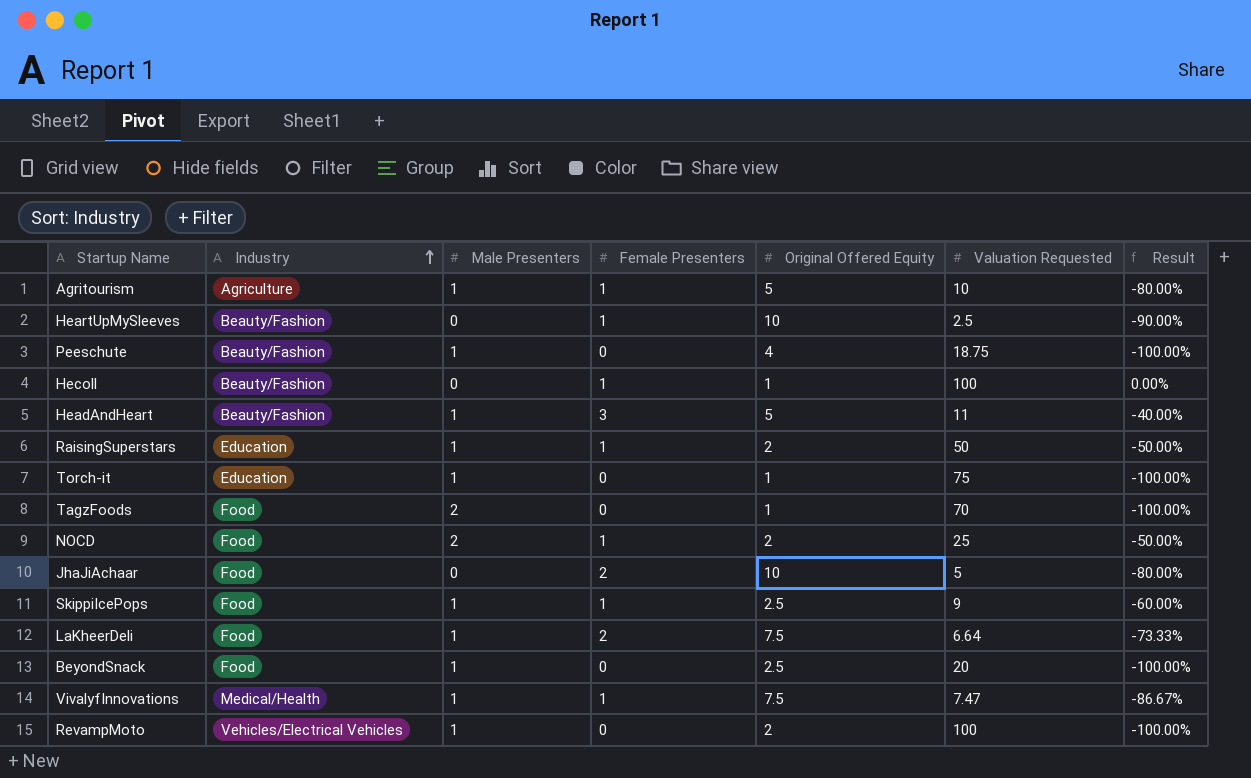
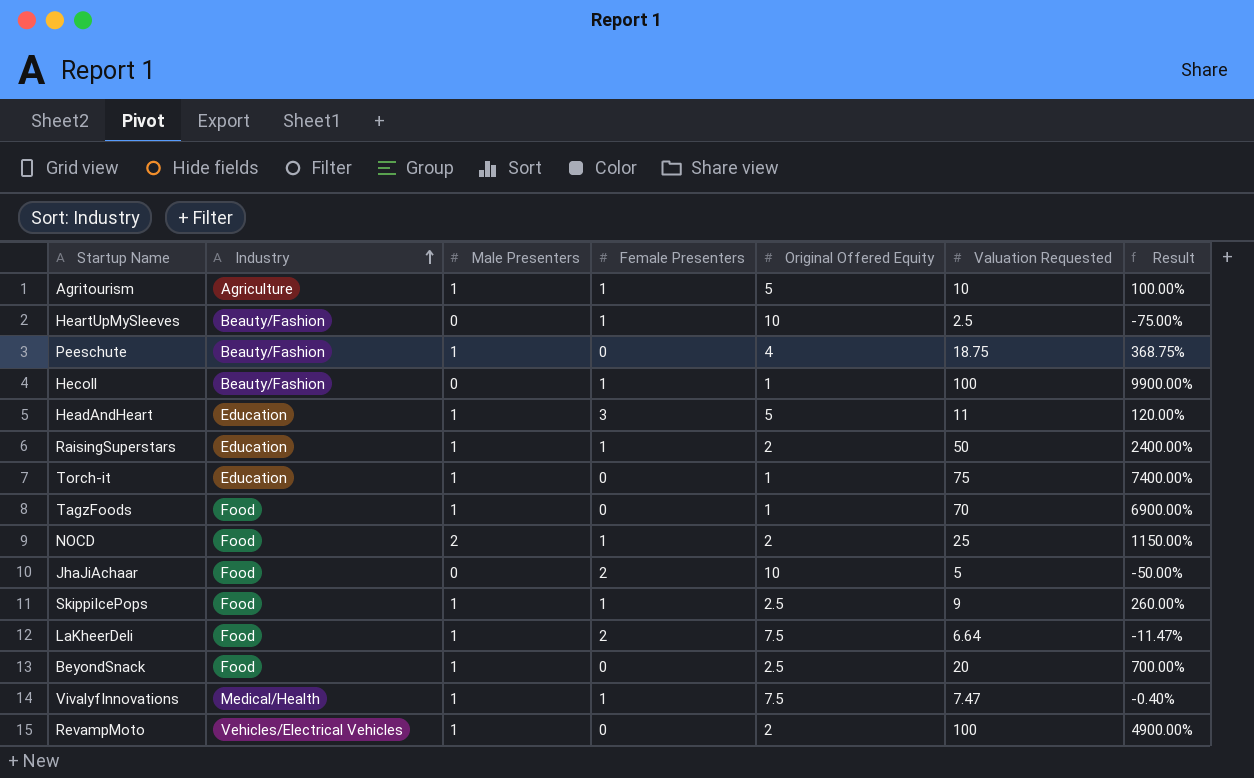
column Result | formula: ([Female Presenters] - [Original Offered Equity]) / [Original Offered Equity] -> ([Valuation Requested] - [Original Offered Equity]) / [Original Offered Equity]
HeadAndHeart | Industry: Beauty/Fashion -> Education
TagzFoods | Male Presenters: 2 -> 1

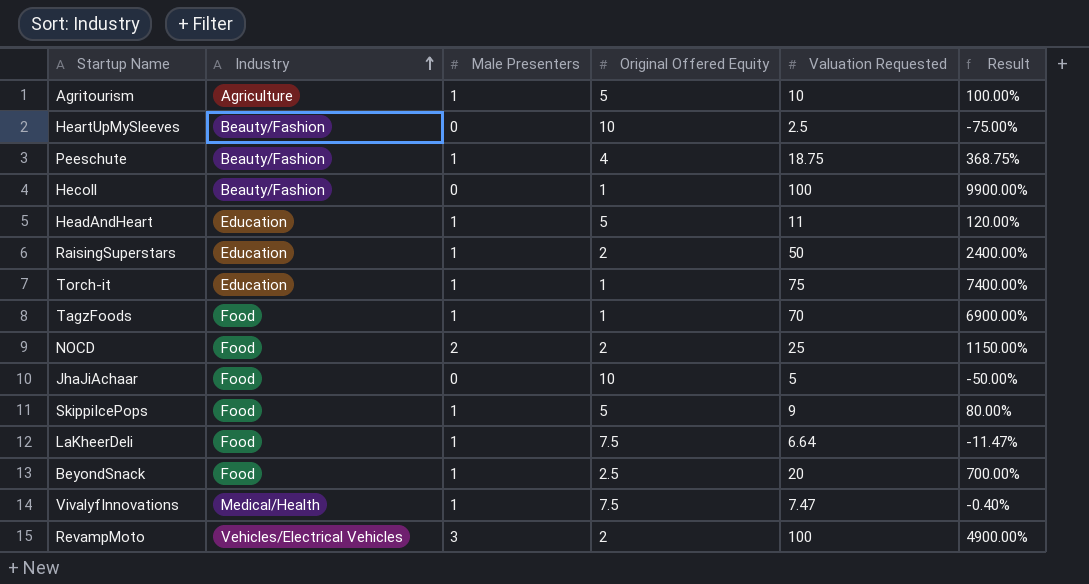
column Female Presenters | position: 4 -> none
SkippiIcePops | Original Offered Equity: 2.5 -> 5
SkippiIcePops | Result: 260.00% -> 80.00%
RevampMoto | Male Presenters: 1 -> 3

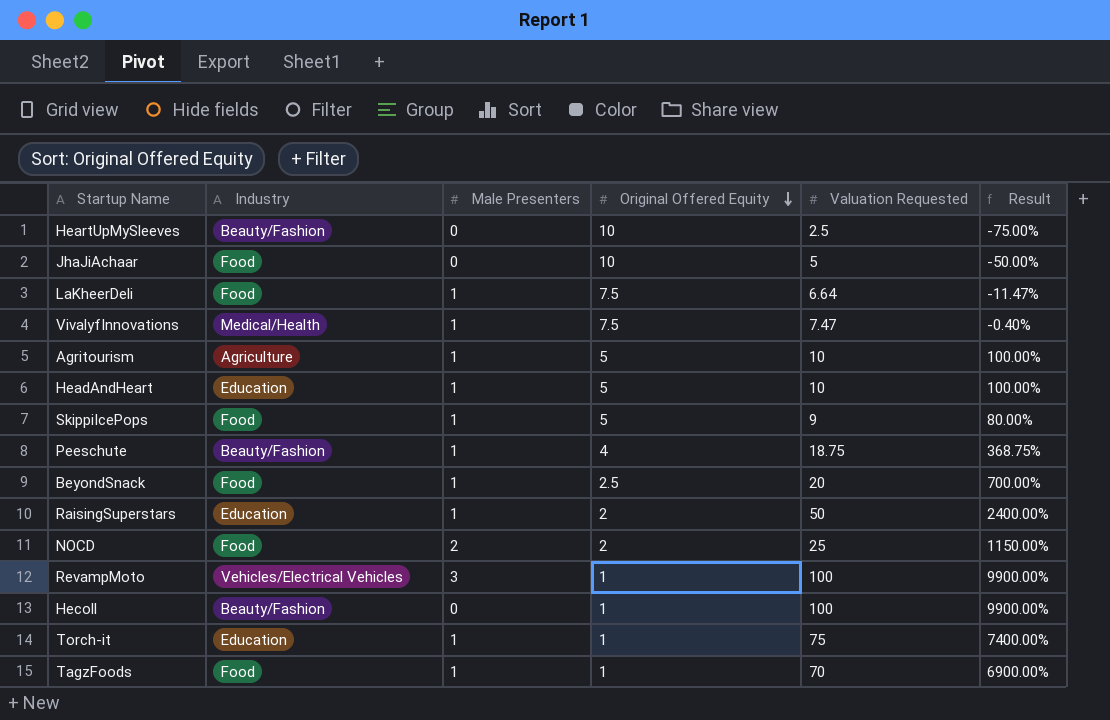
row order: Industry ascending -> Original Offered Equity descending
HeadAndHeart | Valuation Requested: 11 -> 10
HeadAndHeart | Result: 120.00% -> 100.00%
RevampMoto | Original Offered Equity: 2 -> 1
RevampMoto | Result: 4900.00% -> 9900.00%

